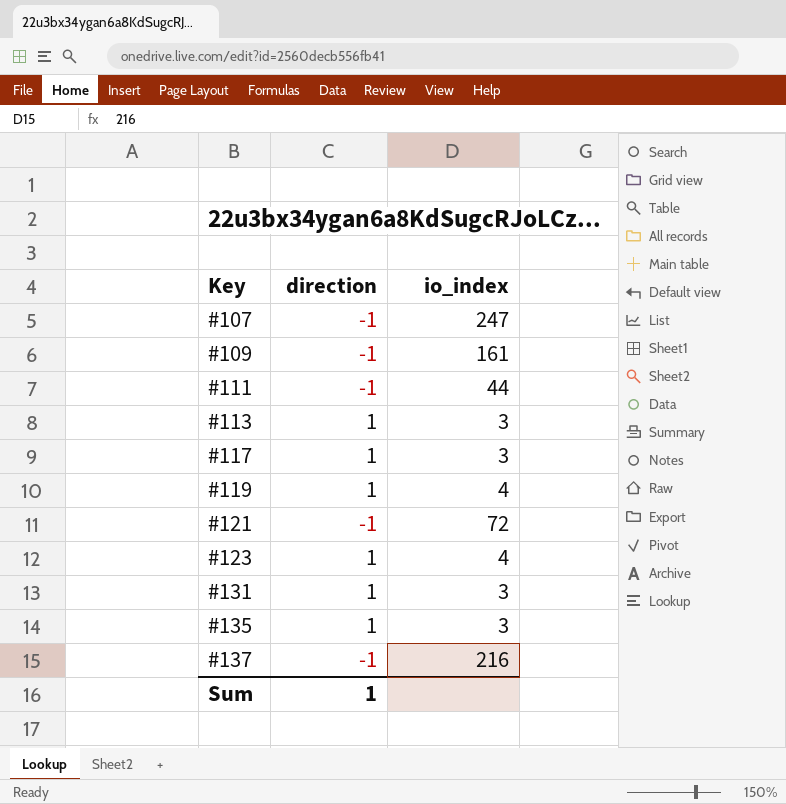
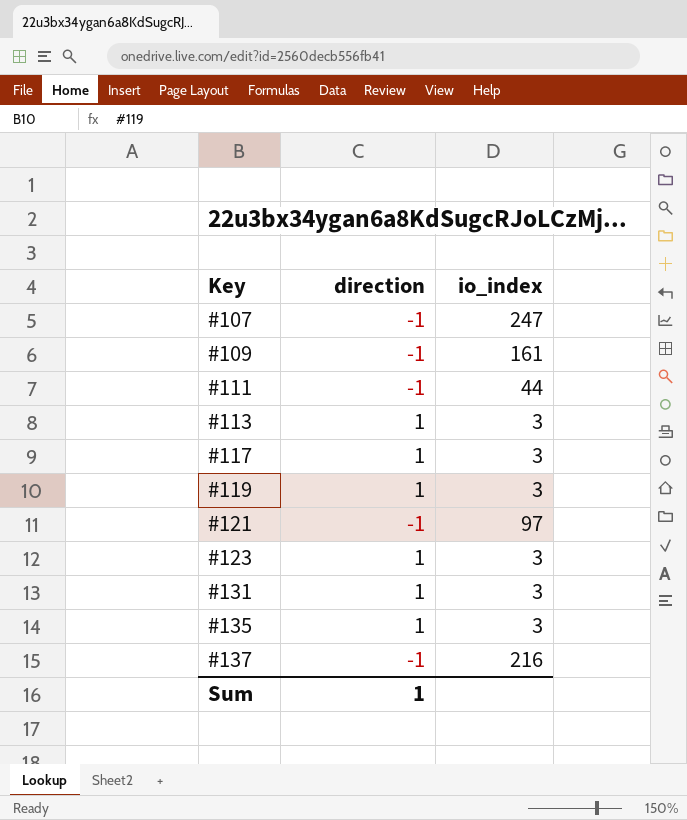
#119 | io_index: 4 -> 3
#121 | io_index: 72 -> 97
#123 | io_index: 4 -> 3

